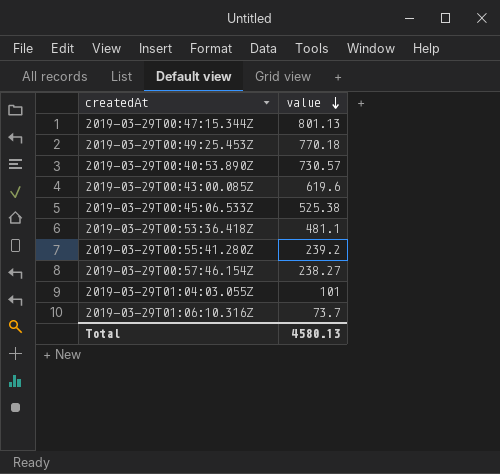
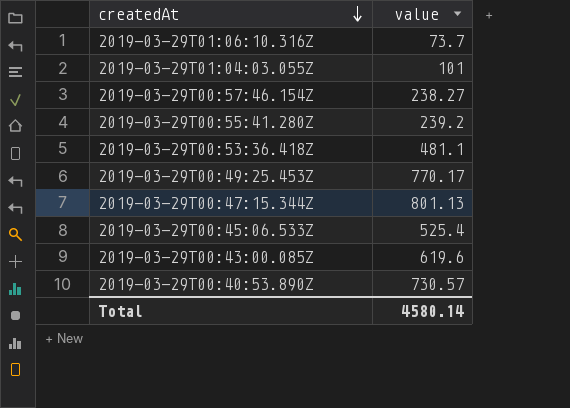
row order: value descending -> createdAt descending
2019-03-29T00:49:25.453Z | value: 770.18 -> 770.17
2019-03-29T00:45:06.533Z | value: 525.38 -> 525.4
Total | value: 4580.13 -> 4580.14

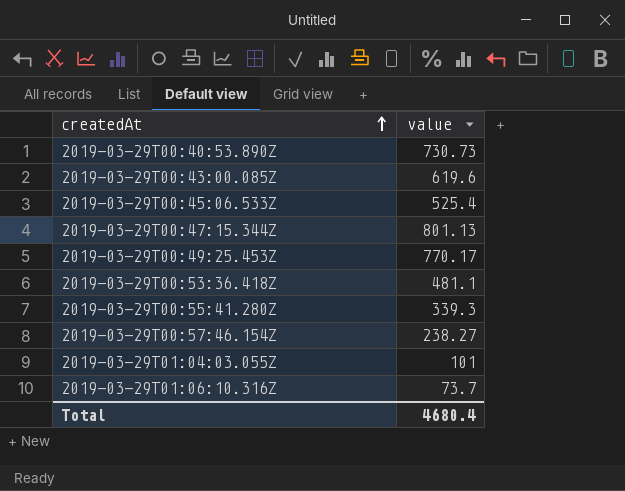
row order: createdAt descending -> createdAt ascending
2019-03-29T00:40:53.890Z | value: 730.57 -> 730.73
2019-03-29T00:55:41.280Z | value: 239.2 -> 339.3
Total | value: 4580.14 -> 4680.4

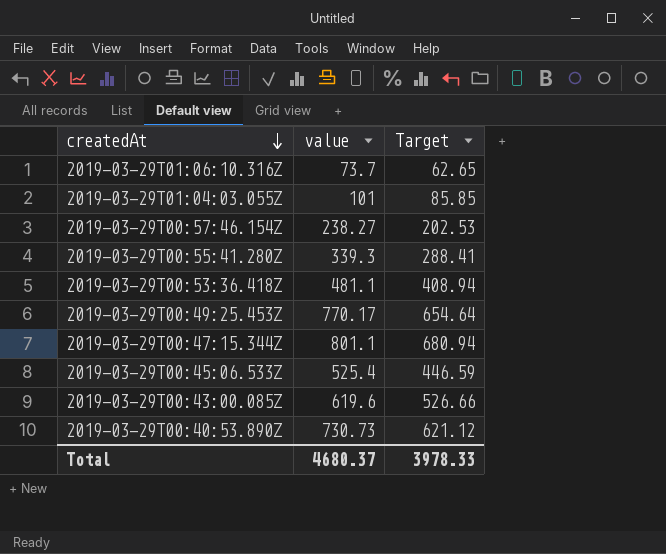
row order: createdAt ascending -> createdAt descending
column Target | formula: none -> [value] * 0.85
2019-03-29T00:47:15.344Z | value: 801.13 -> 801.1
Total | value: 4680.4 -> 4680.37

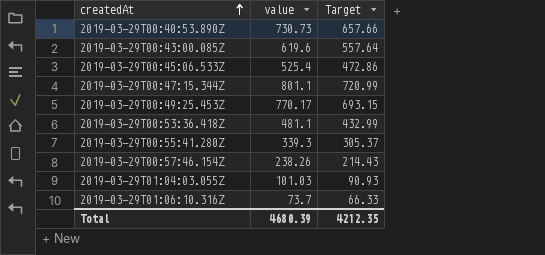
row order: createdAt descending -> createdAt ascending
column Target | formula: [value] * 0.85 -> [value] * 0.9
2019-03-29T00:57:46.154Z | value: 238.27 -> 238.26
2019-03-29T01:04:03.055Z | value: 101 -> 101.03
Total | value: 4680.37 -> 4680.39
Total | Target: 3978.33 -> 4212.35

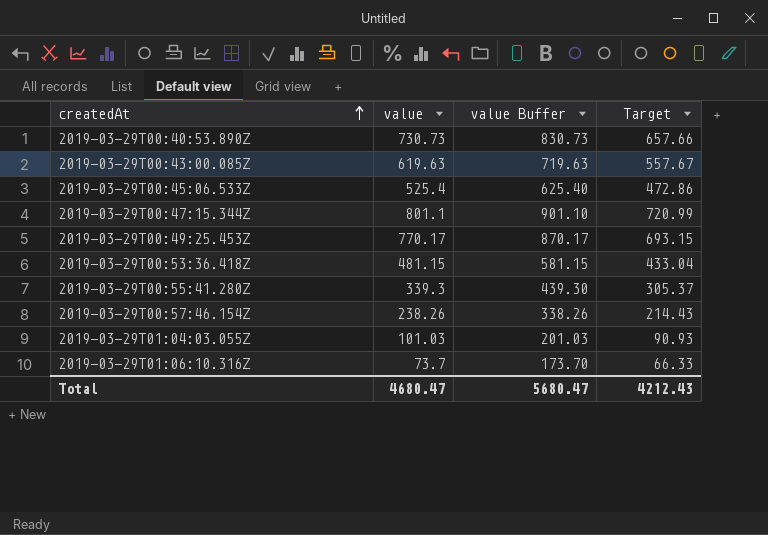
column value Buffer | formula: none -> [value] + 100
2019-03-29T00:43:00.085Z | value: 619.6 -> 619.63
2019-03-29T00:43:00.085Z | Target: 557.64 -> 557.67
2019-03-29T00:53:36.418Z | value: 481.1 -> 481.15
2019-03-29T00:53:36.418Z | Target: 432.99 -> 433.04
Total | value: 4680.39 -> 4680.47
Total | Target: 4212.35 -> 4212.43

